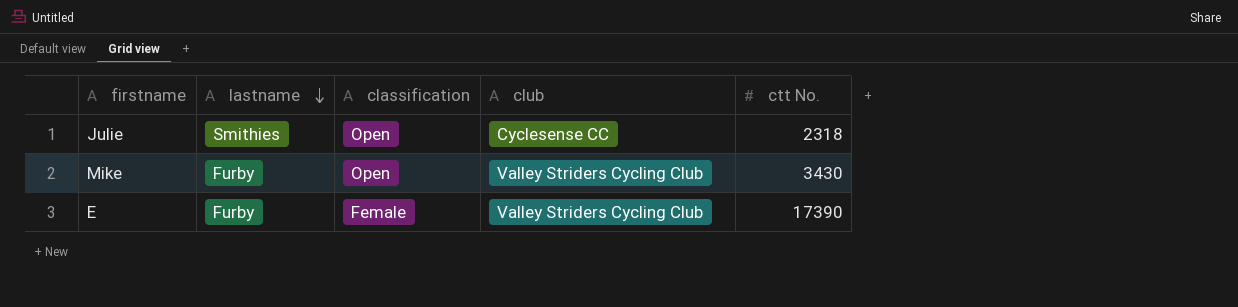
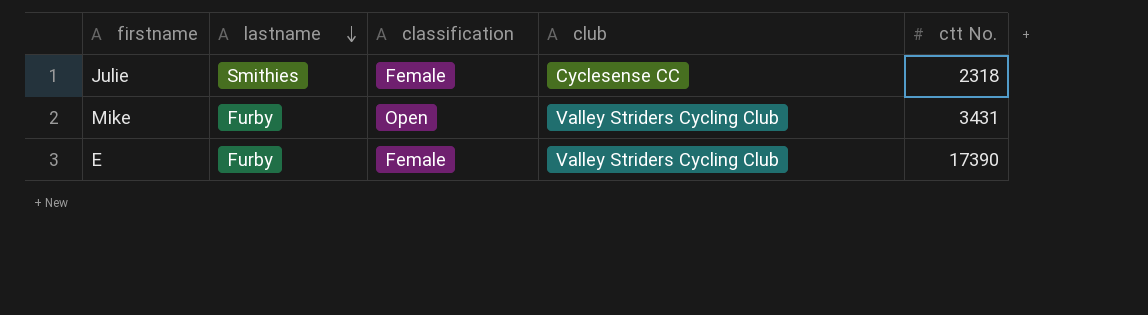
Julie | classification: Open -> Female
Mike | ctt No.: 3430 -> 3431

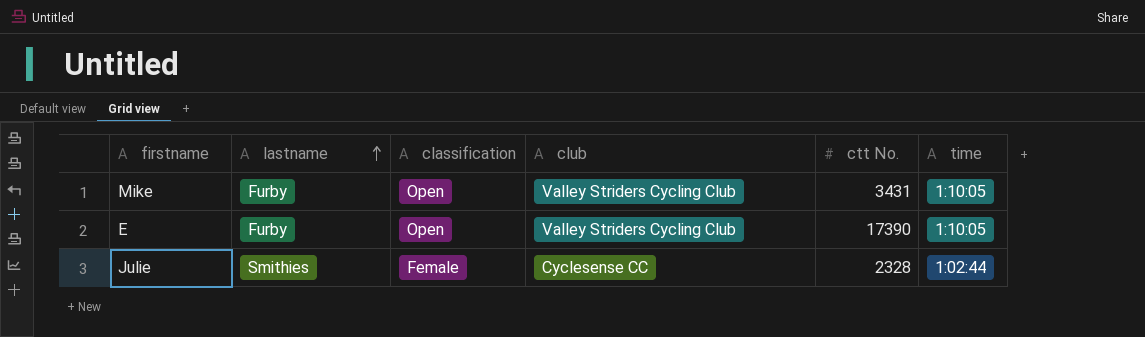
row order: lastname descending -> lastname ascending
column time | position: none -> 6
E | classification: Female -> Open
Julie | ctt No.: 2318 -> 2328

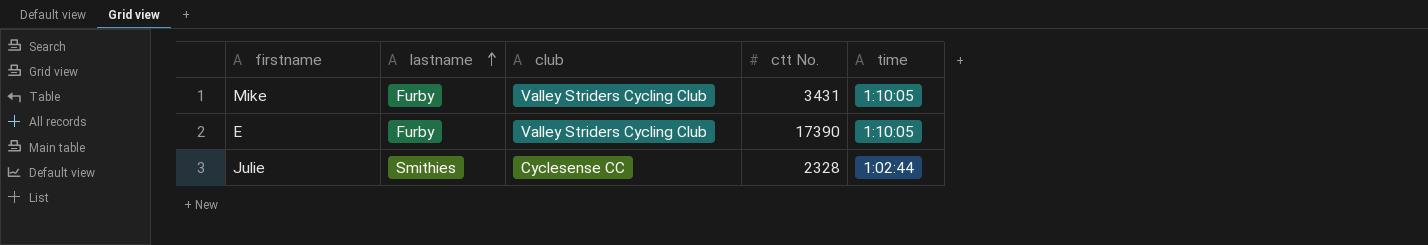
column classification | position: 3 -> none

